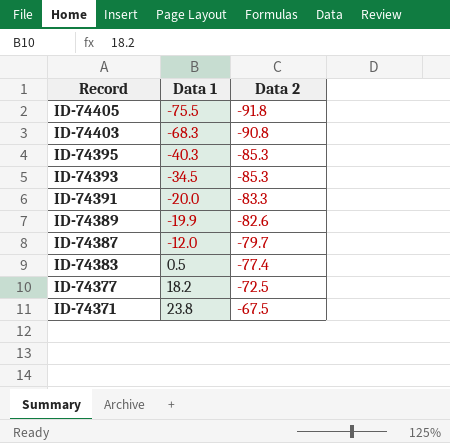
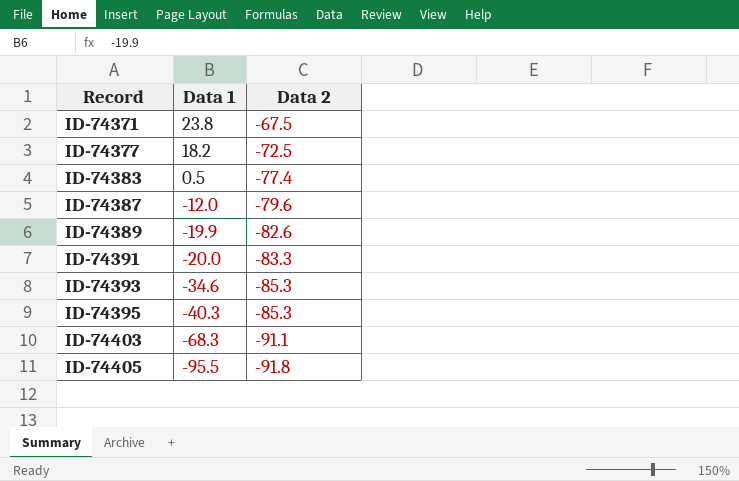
row order: Record descending -> Record ascending
ID-74387 | Data 2: -79.7 -> -79.6
ID-74393 | Data 1: -34.5 -> -34.6
ID-74403 | Data 2: -90.8 -> -91.1
ID-74405 | Data 1: -75.5 -> -95.5

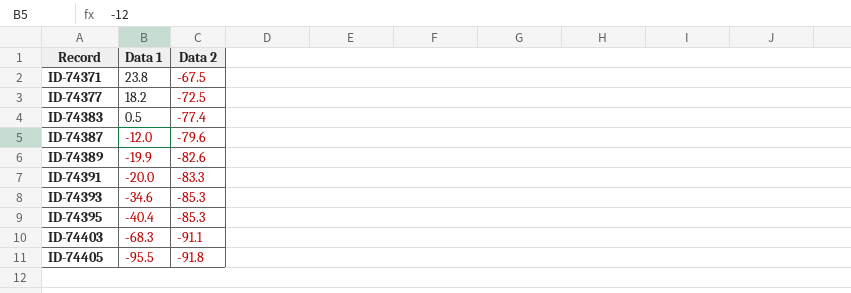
ID-74395 | Data 1: -40.3 -> -40.4

